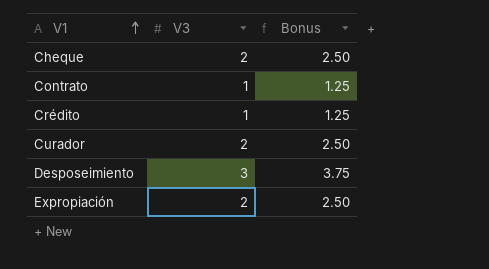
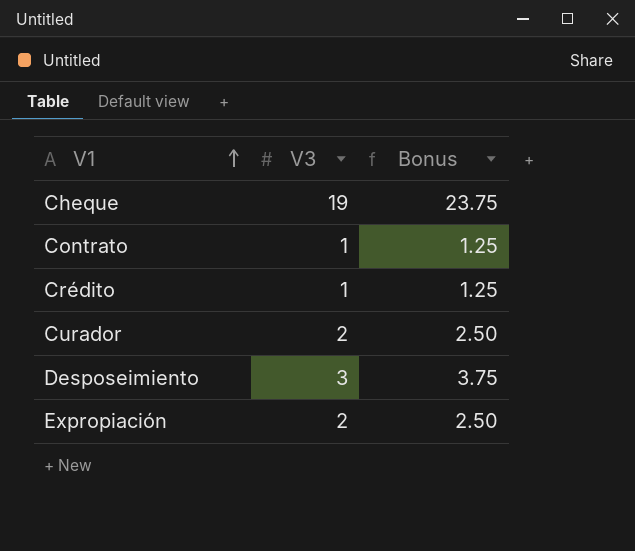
Cheque | V3: 2 -> 19
Cheque | Bonus: 2.50 -> 23.75

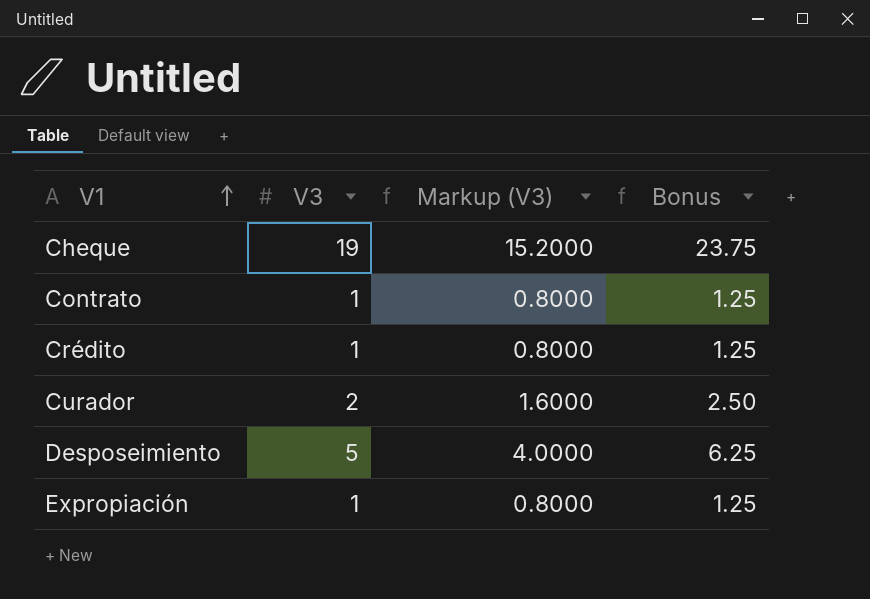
column Markup (V3) | formula: none -> [V3] * 0.8
Desposeimiento | V3: 3 -> 5
Desposeimiento | Bonus: 3.75 -> 6.25
Expropiación | V3: 2 -> 1
Expropiación | Bonus: 2.50 -> 1.25

